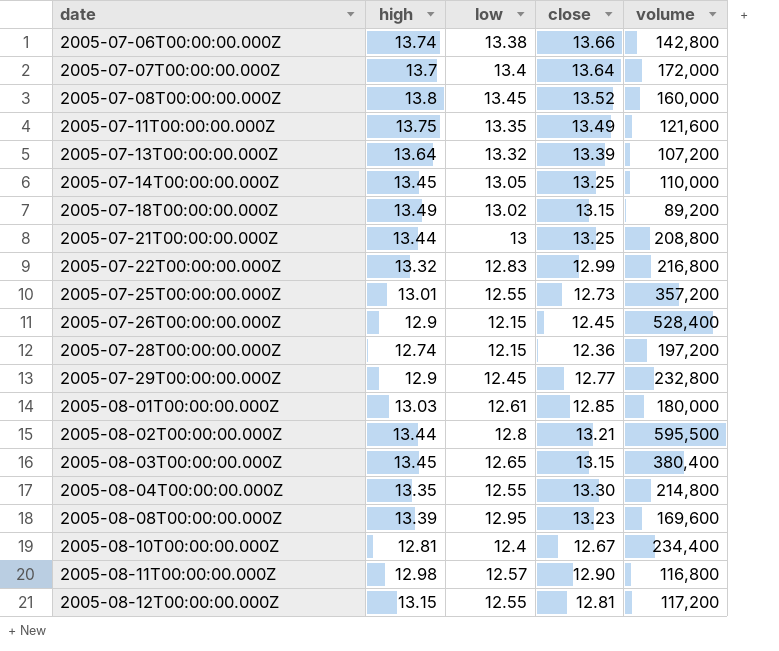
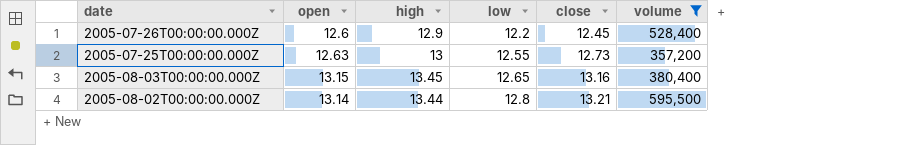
filter: none -> volume >= 357,200
row order: date ascending -> low ascending
column open | position: none -> 2
2005-07-26T00:00:00.000Z | low: 12.15 -> 12.2
2005-07-25T00:00:00.000Z | high: 13.01 -> 13
2005-08-03T00:00:00.000Z | close: 13.15 -> 13.16

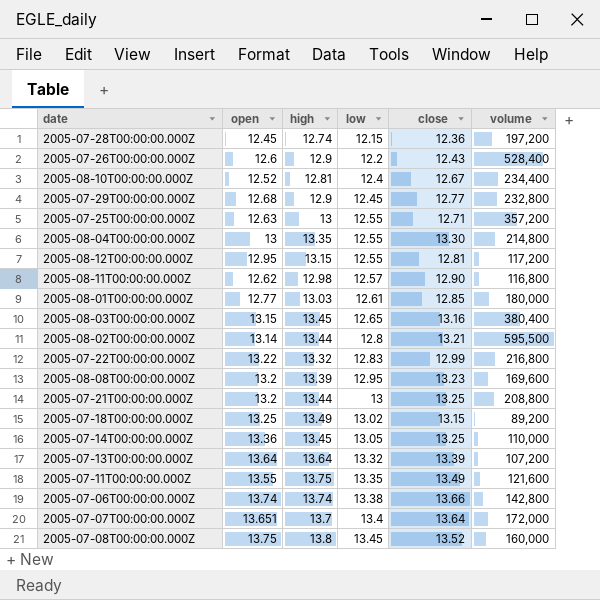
filter: volume >= 357,200 -> none
2005-07-26T00:00:00.000Z | close: 12.45 -> 12.43
2005-07-25T00:00:00.000Z | close: 12.73 -> 12.71

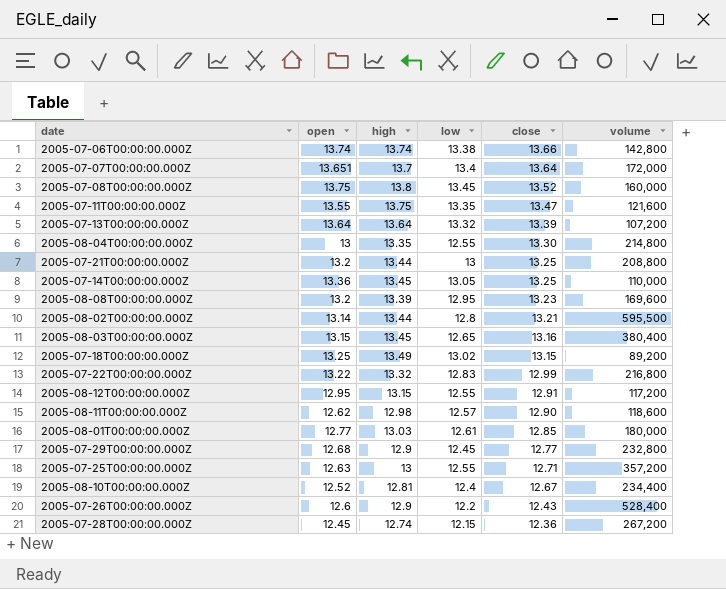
row order: low ascending -> close descending
2005-07-11T00:00:00.000Z | close: 13.49 -> 13.47
2005-08-12T00:00:00.000Z | close: 12.81 -> 12.91
2005-08-11T00:00:00.000Z | volume: 116,800 -> 118,600
2005-07-28T00:00:00.000Z | volume: 197,200 -> 267,200

